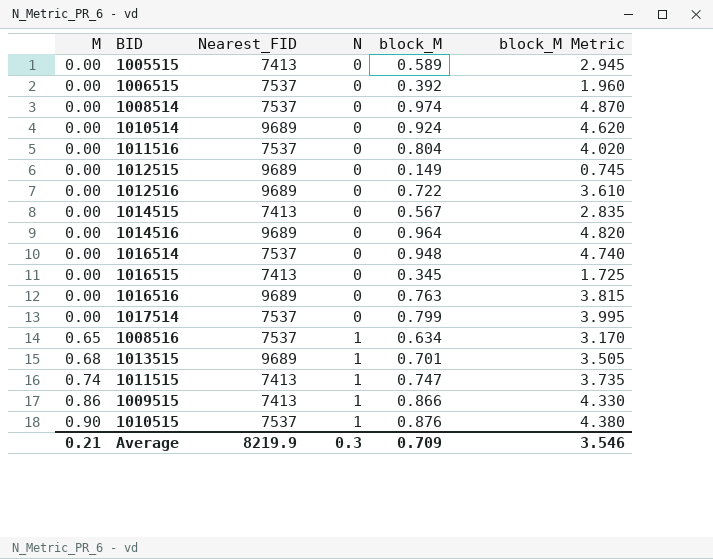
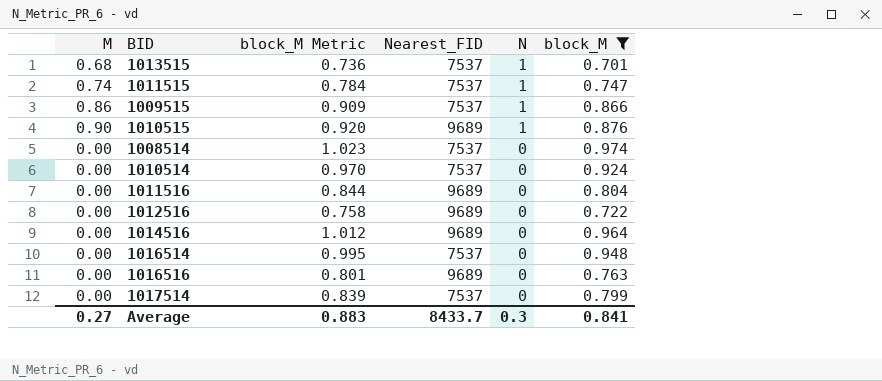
filter: none -> block_M >= 0.701
row order: M ascending -> N descending
column block_M Metric | formula: [block_M] * 5 -> [block_M] * 1.05
column block_M Metric | position: 6 -> 3
1013515 | Nearest_FID: 9689 -> 7537
1011515 | Nearest_FID: 7413 -> 7537
1009515 | Nearest_FID: 7413 -> 7537
1010515 | Nearest_FID: 7537 -> 9689
1010514 | Nearest_FID: 9689 -> 7537
1011516 | Nearest_FID: 7537 -> 9689
Average | M: 0.21 -> 0.27
Average | block_M Metric: 3.546 -> 0.883
Average | Nearest_FID: 8219.9 -> 8433.7
Average | block_M: 0.709 -> 0.841

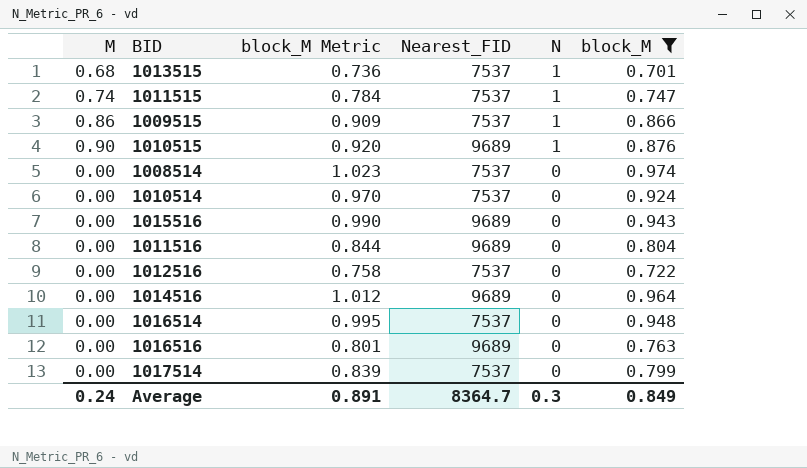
row 1015516: none -> 0.00 | 0.990 | 9689 | 0 | 0.943
1012516 | Nearest_FID: 9689 -> 7537
Average | M: 0.27 -> 0.24
Average | block_M Metric: 0.883 -> 0.891
Average | Nearest_FID: 8433.7 -> 8364.7
Average | block_M: 0.841 -> 0.849

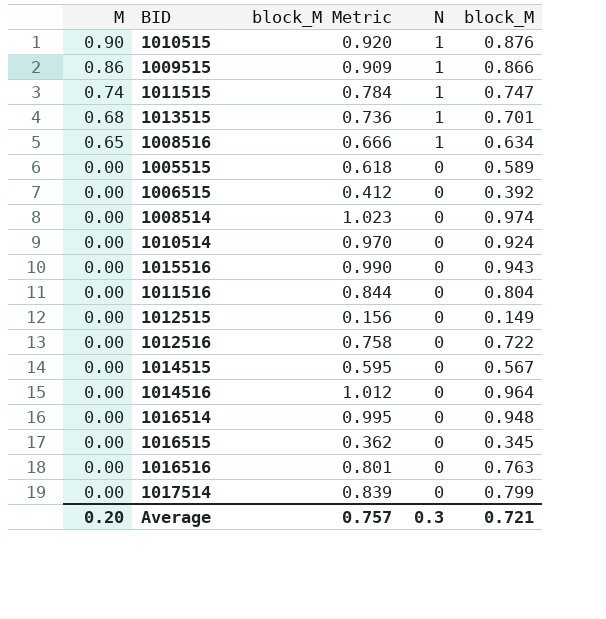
filter: block_M >= 0.701 -> none
row order: N descending -> M descending
column Nearest_FID | position: 4 -> none
Average | M: 0.24 -> 0.20
Average | block_M Metric: 0.891 -> 0.757
Average | block_M: 0.849 -> 0.721

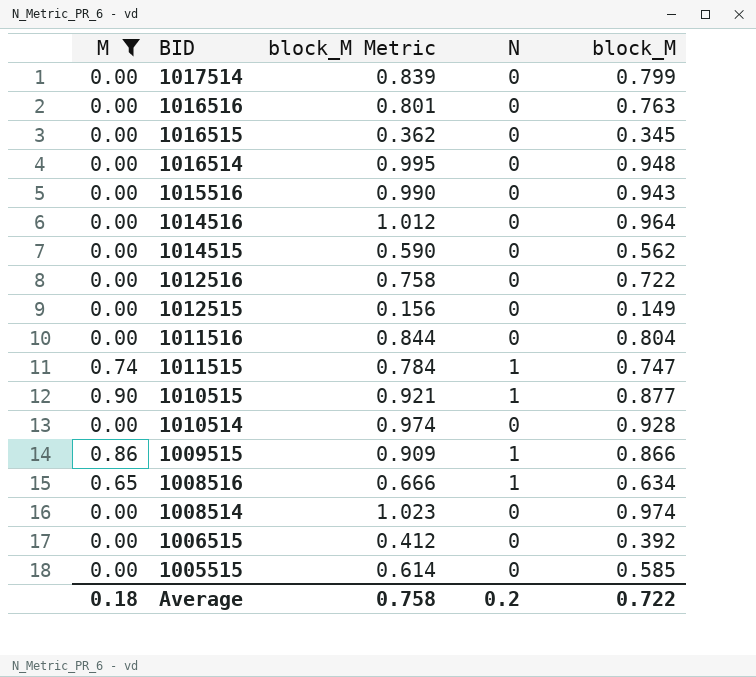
filter: none -> M != 0.68
row order: M descending -> BID descending
1014515 | block_M Metric: 0.595 -> 0.590
1014515 | block_M: 0.567 -> 0.562
1010515 | block_M Metric: 0.920 -> 0.921
1010515 | block_M: 0.876 -> 0.877
1010514 | block_M Metric: 0.970 -> 0.974
1010514 | block_M: 0.924 -> 0.928
1005515 | block_M Metric: 0.618 -> 0.614
1005515 | block_M: 0.589 -> 0.585
Average | M: 0.20 -> 0.18
Average | block_M Metric: 0.757 -> 0.758
Average | N: 0.3 -> 0.2
Average | block_M: 0.721 -> 0.722

